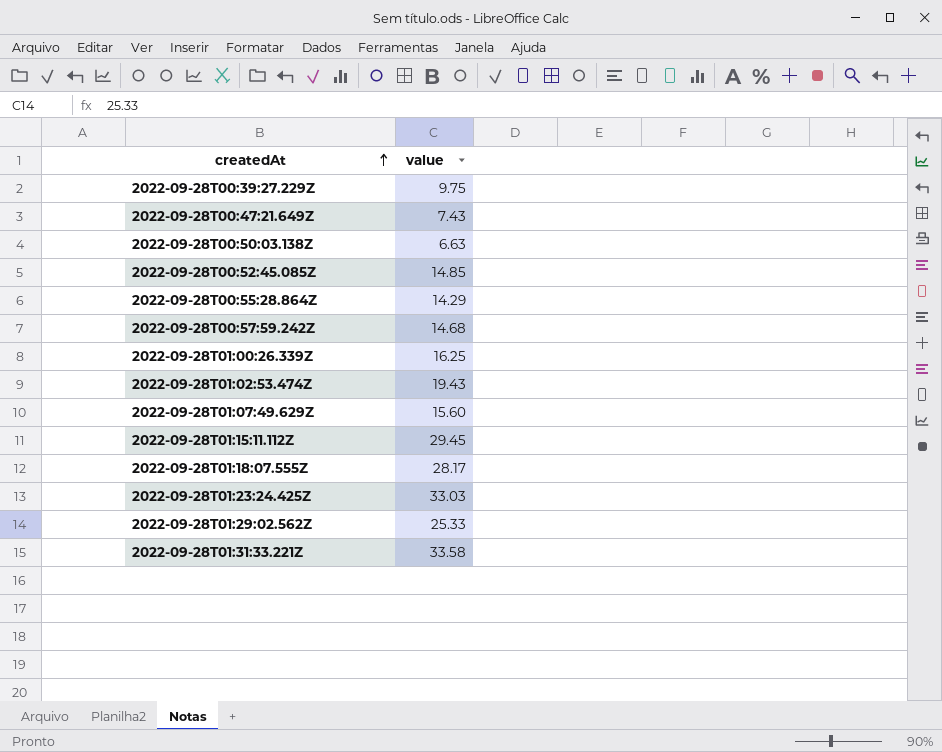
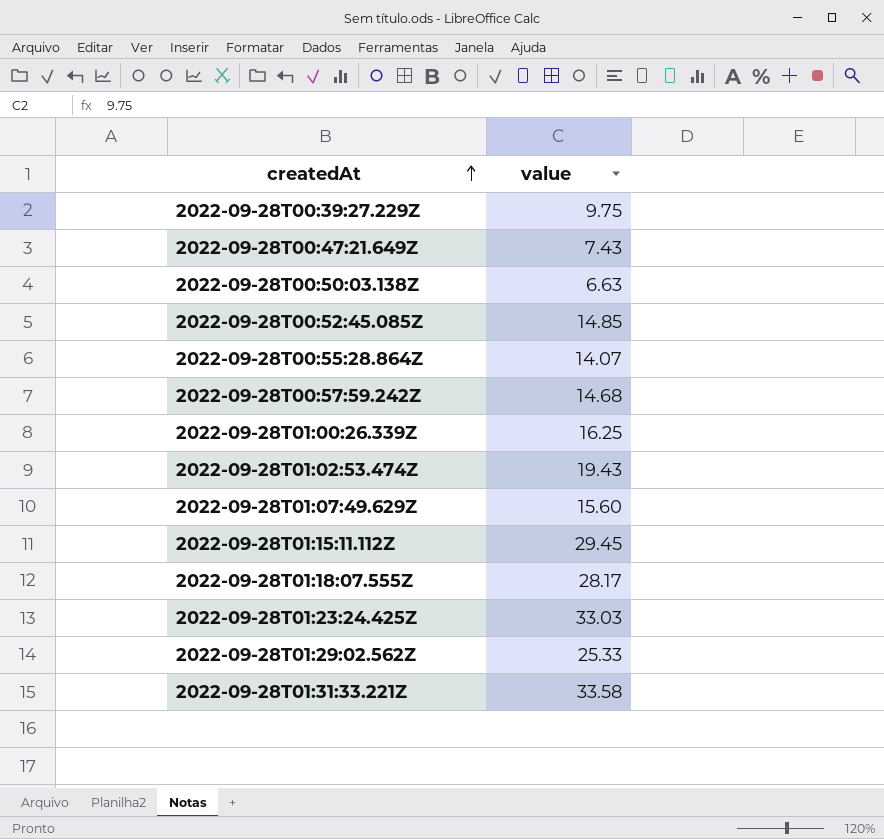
2022-09-28T00:55:28.864Z | value: 14.29 -> 14.07

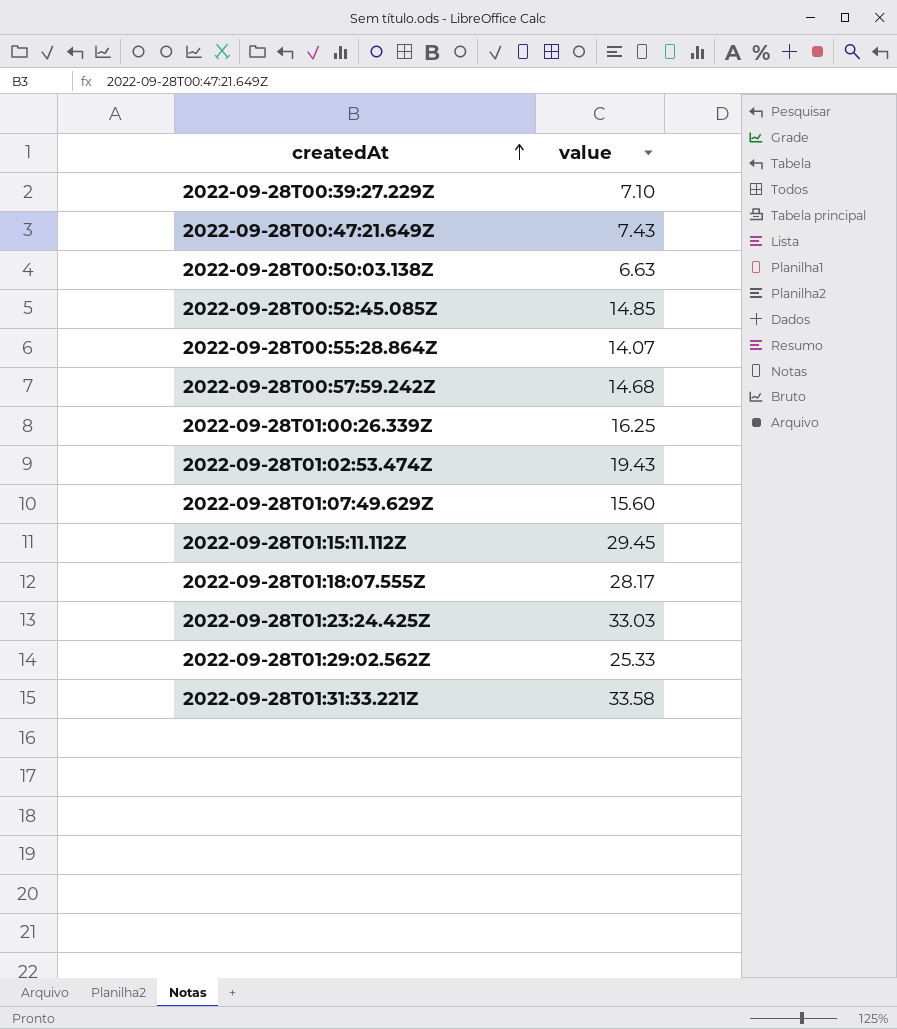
2022-09-28T00:39:27.229Z | value: 9.75 -> 7.10

